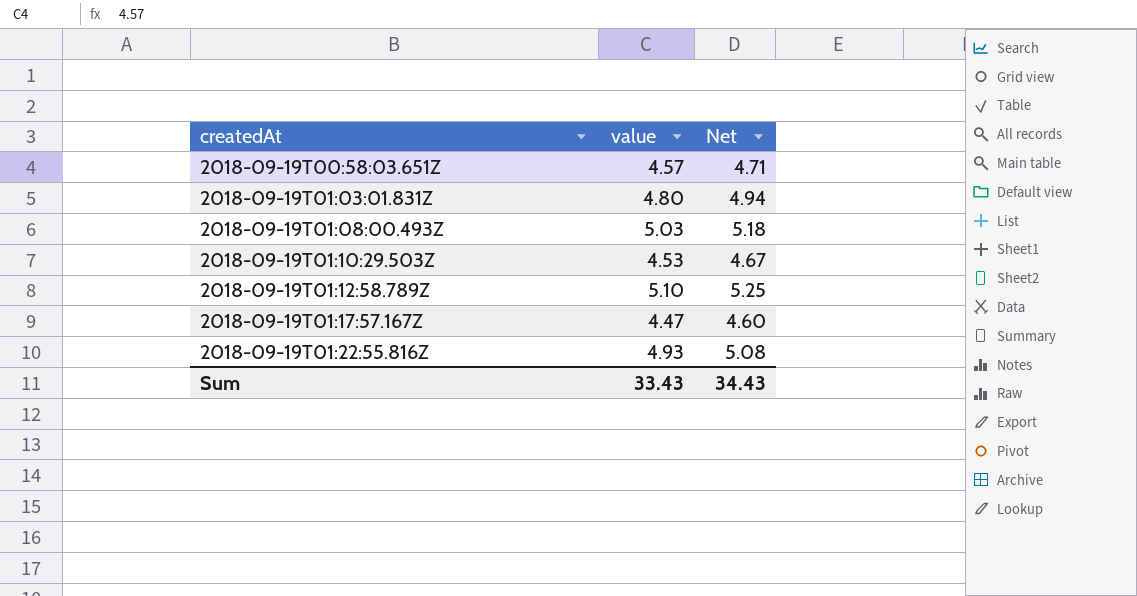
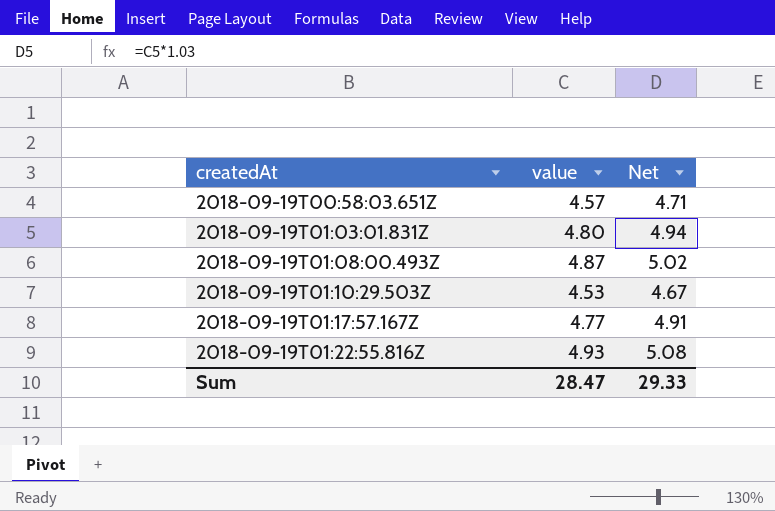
row 2018-09-19T01:12:58.789Z: 5.10 | 5.25 -> none
2018-09-19T01:08:00.493Z | value: 5.03 -> 4.87
2018-09-19T01:08:00.493Z | Net: 5.18 -> 5.02
2018-09-19T01:17:57.167Z | value: 4.47 -> 4.77
2018-09-19T01:17:57.167Z | Net: 4.60 -> 4.91
Sum | value: 33.43 -> 28.47
Sum | Net: 34.43 -> 29.33

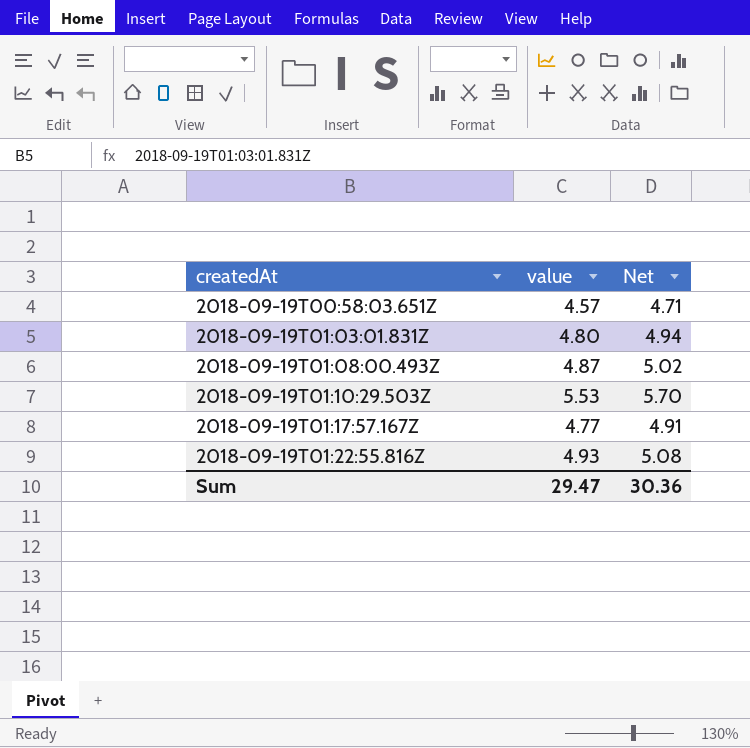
2018-09-19T01:10:29.503Z | value: 4.53 -> 5.53
2018-09-19T01:10:29.503Z | Net: 4.67 -> 5.70
Sum | value: 28.47 -> 29.47
Sum | Net: 29.33 -> 30.36

